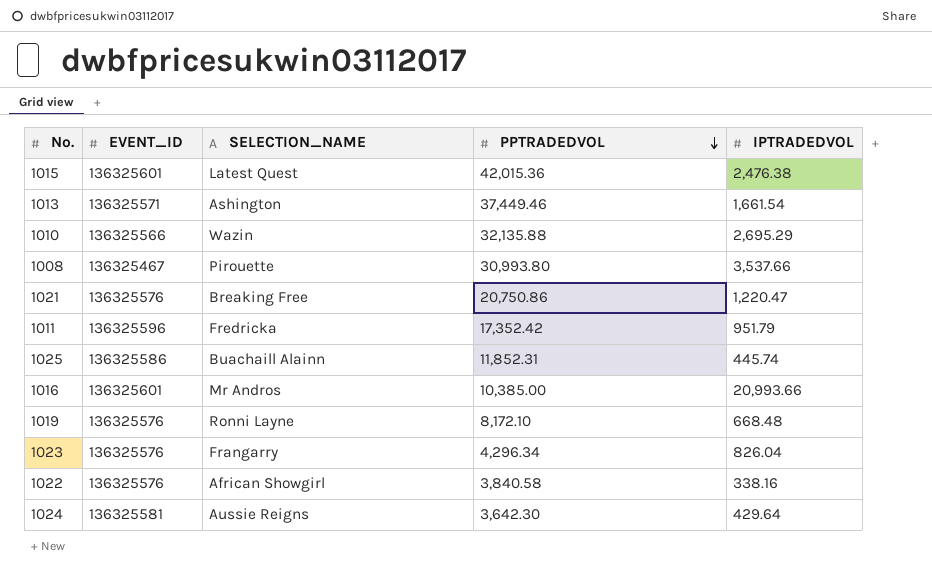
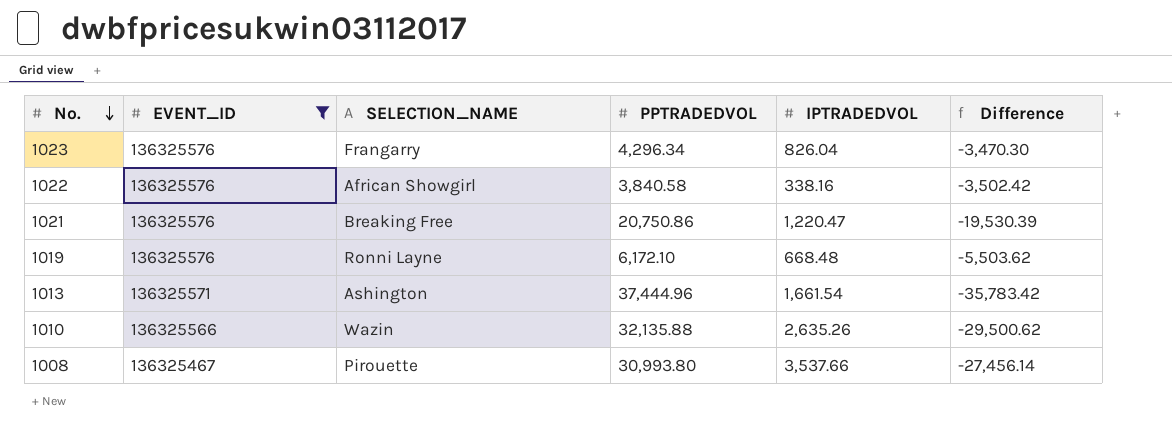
filter: none -> EVENT_ID <= 136325576
row order: PPTRADEDVOL descending -> No. descending
column Difference | formula: none -> [IPTRADEDVOL] - [PPTRADEDVOL]
1019 | PPTRADEDVOL: 8,172.10 -> 6,172.10
1013 | PPTRADEDVOL: 37,449.46 -> 37,444.96
1010 | IPTRADEDVOL: 2,695.29 -> 2,635.26

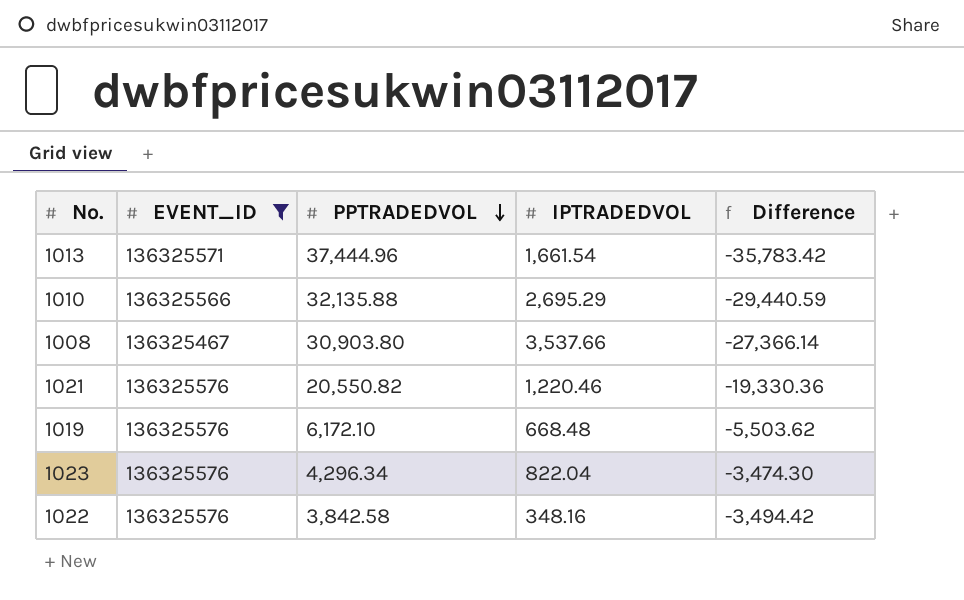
row order: No. descending -> PPTRADEDVOL descending
column SELECTION_NAME | position: 3 -> none
1010 | IPTRADEDVOL: 2,635.26 -> 2,695.29
1010 | Difference: -29,500.62 -> -29,440.59
1008 | PPTRADEDVOL: 30,993.80 -> 30,903.80
1008 | Difference: -27,456.14 -> -27,366.14
1021 | PPTRADEDVOL: 20,750.86 -> 20,550.82
1021 | IPTRADEDVOL: 1,220.47 -> 1,220.46
1021 | Difference: -19,530.39 -> -19,330.36
1023 | IPTRADEDVOL: 826.04 -> 822.04
1023 | Difference: -3,470.30 -> -3,474.30
1022 | PPTRADEDVOL: 3,840.58 -> 3,842.58
1022 | IPTRADEDVOL: 338.16 -> 348.16
1022 | Difference: -3,502.42 -> -3,494.42

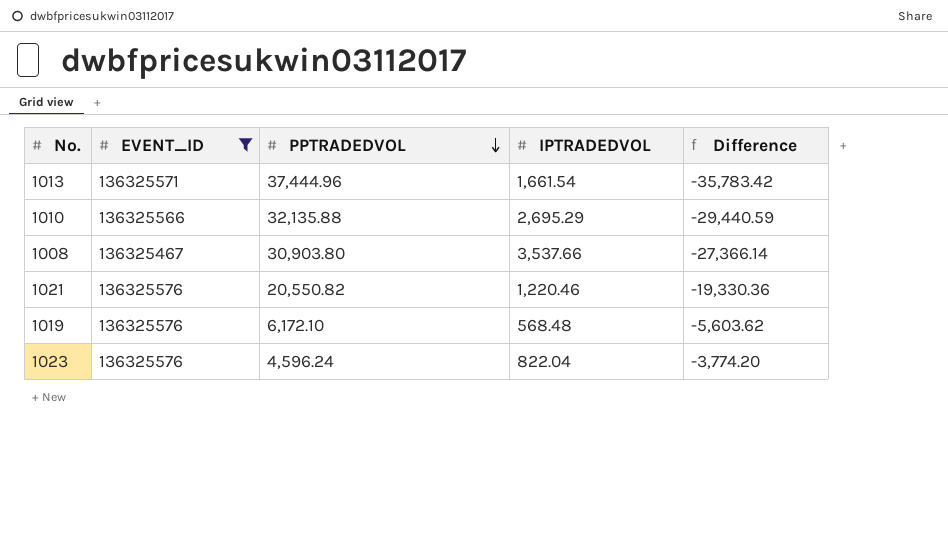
row 1022: 136325576 | 3,842.58 | 348.16 | -3,494.42 -> none
1019 | IPTRADEDVOL: 668.48 -> 568.48
1019 | Difference: -5,503.62 -> -5,603.62
1023 | PPTRADEDVOL: 4,296.34 -> 4,596.24
1023 | Difference: -3,474.30 -> -3,774.20

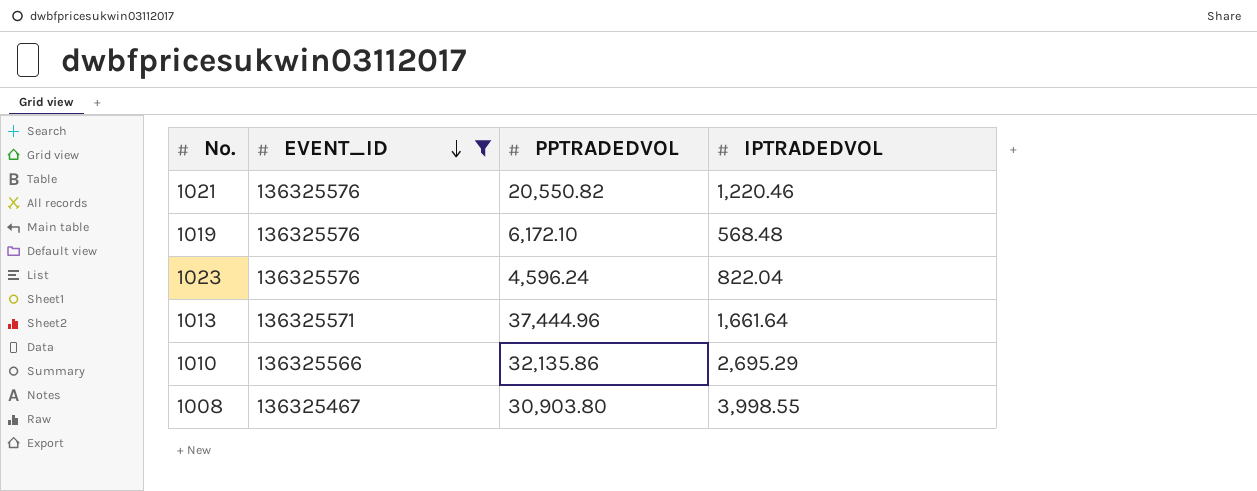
row order: PPTRADEDVOL descending -> EVENT_ID descending
column Difference | formula: [IPTRADEDVOL] - [PPTRADEDVOL] -> none
1013 | IPTRADEDVOL: 1,661.54 -> 1,661.64
1010 | PPTRADEDVOL: 32,135.88 -> 32,135.86
1008 | IPTRADEDVOL: 3,537.66 -> 3,998.55

